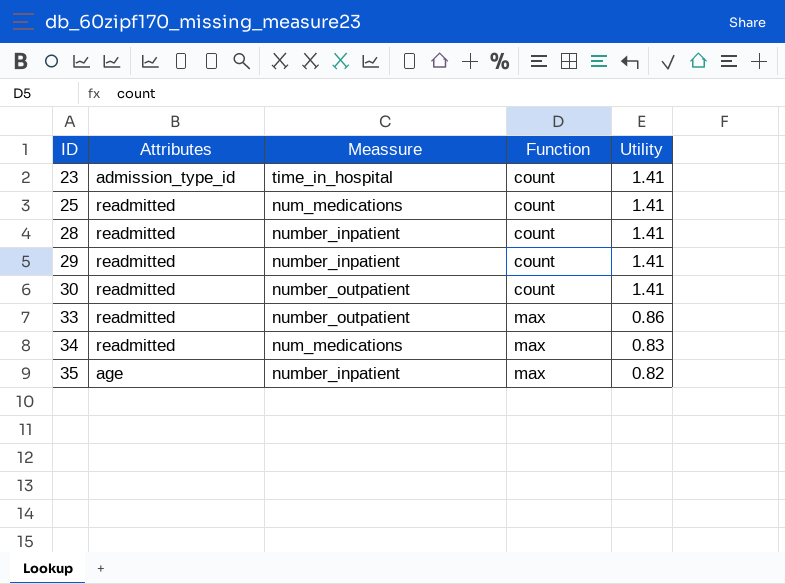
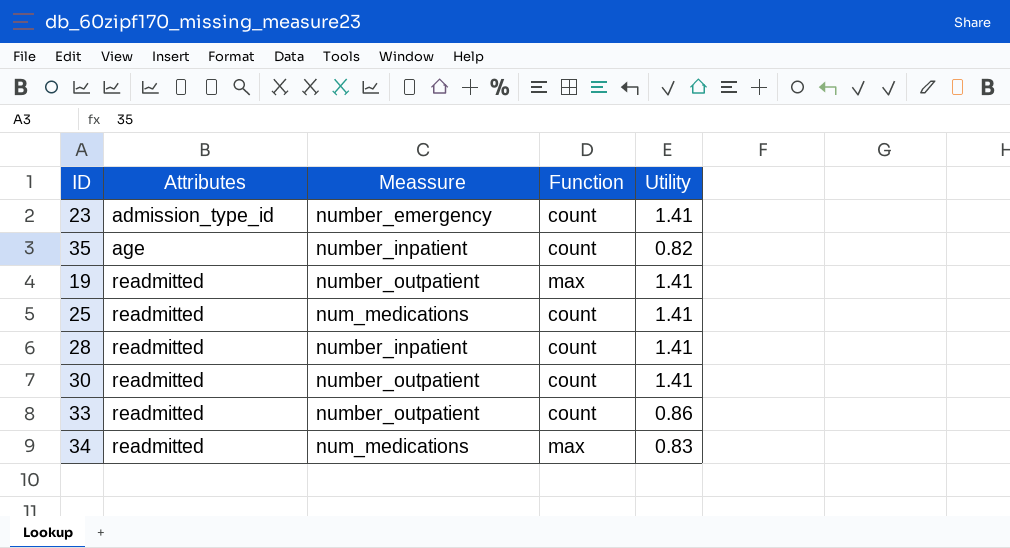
row order: ID ascending -> Attributes ascending
row 29: readmitted | number_inpatient | count | 1.41 -> none
23 | Meassure: time_in_hospital -> number_emergency
35 | Function: max -> count
row 19: none -> readmitted | number_outpatient | max | 1.41
33 | Function: max -> count

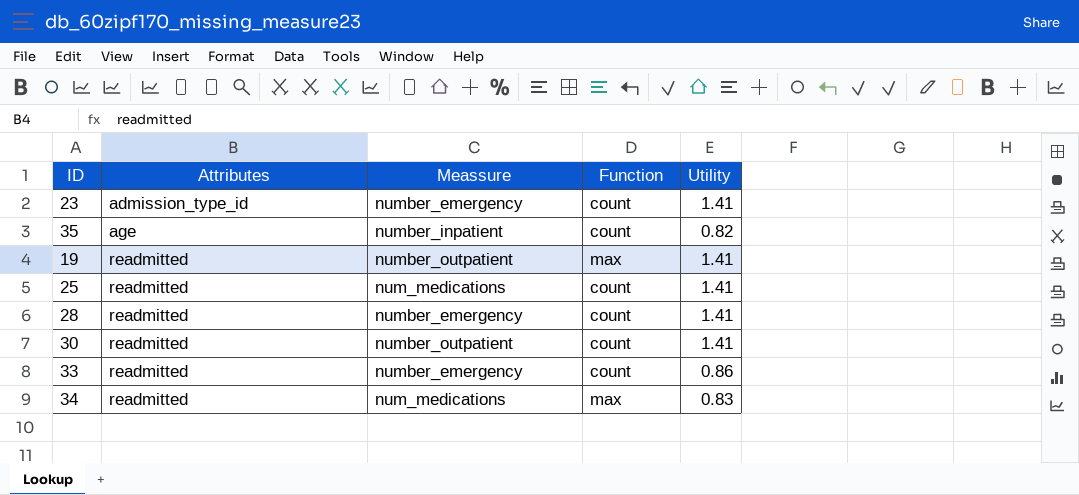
28 | Meassure: number_inpatient -> number_emergency
33 | Meassure: number_outpatient -> number_emergency

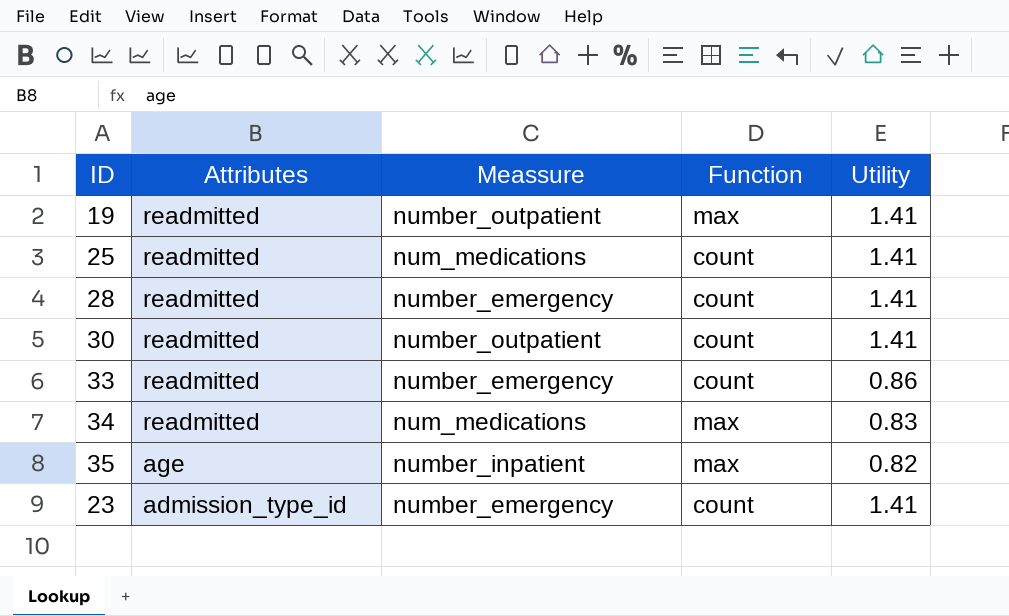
row order: Attributes ascending -> Attributes descending
35 | Function: count -> max

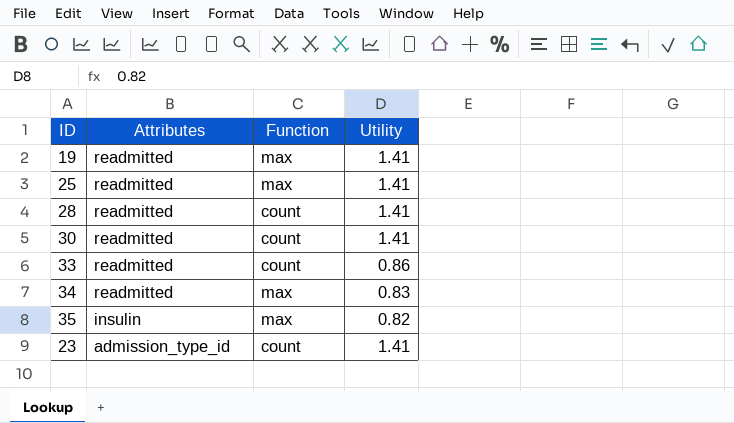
column Meassure | position: 3 -> none
25 | Function: count -> max
35 | Attributes: age -> insulin

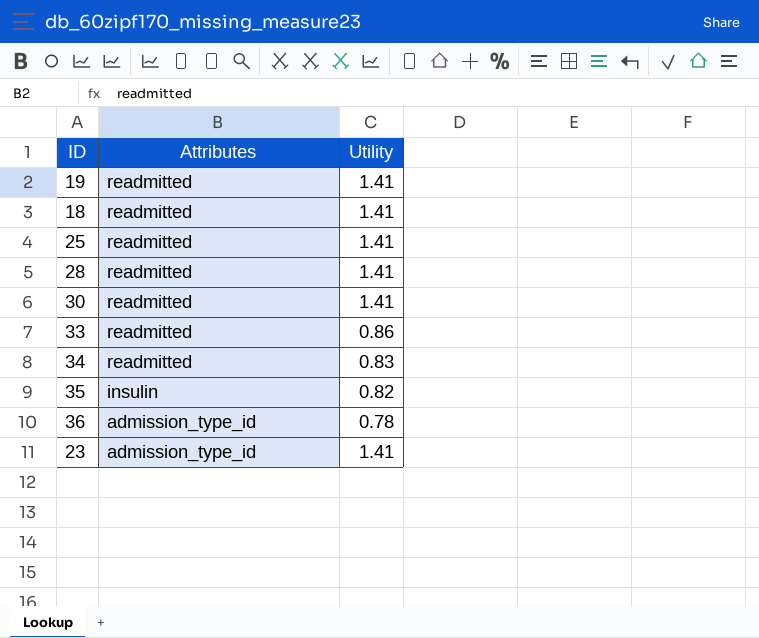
column Function | position: 3 -> none
row 18: none -> readmitted | 1.41
row 36: none -> admission_type_id | 0.78

